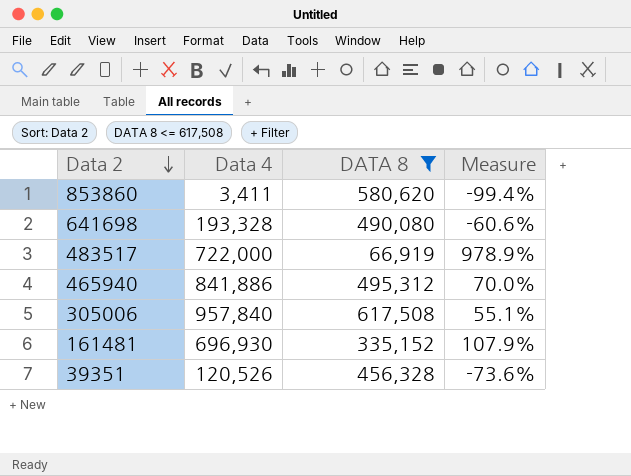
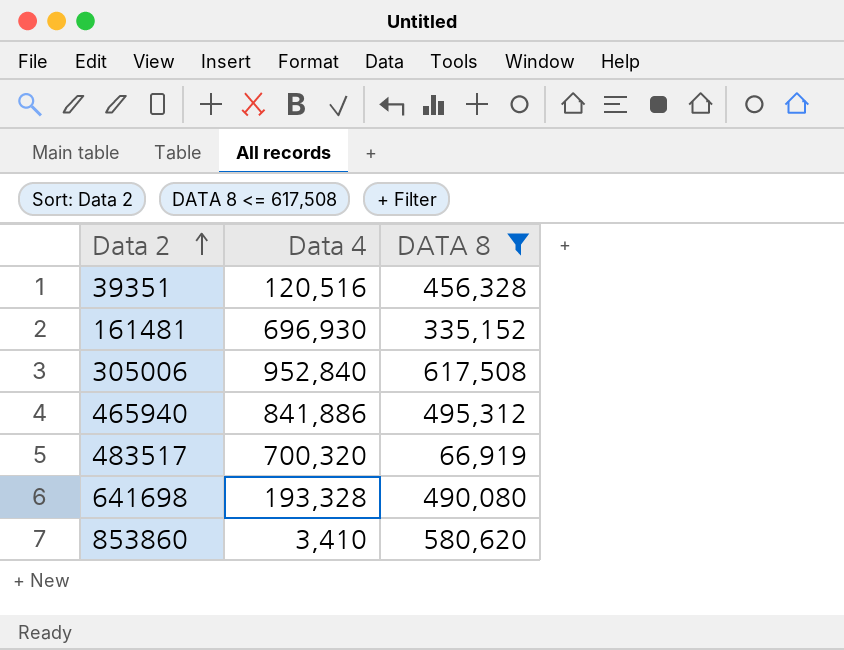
row order: Data 2 descending -> Data 2 ascending
column Measure | formula: ([Data 4] - [DATA 8]) / [DATA 8] -> none
39351 | Data 4: 120,526 -> 120,516
305006 | Data 4: 957,840 -> 952,840
483517 | Data 4: 722,000 -> 700,320
853860 | Data 4: 3,411 -> 3,410

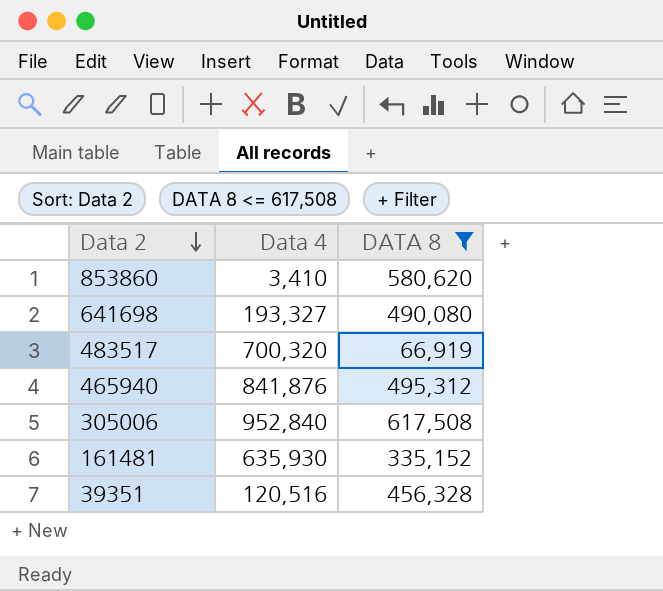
row order: Data 2 ascending -> Data 2 descending
641698 | Data 4: 193,328 -> 193,327
465940 | Data 4: 841,886 -> 841,876
161481 | Data 4: 696,930 -> 635,930

